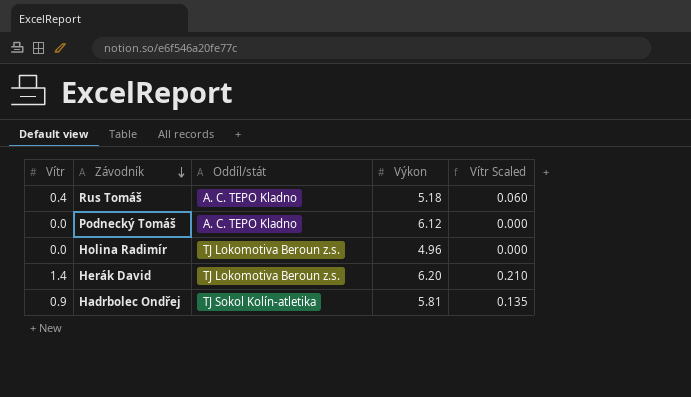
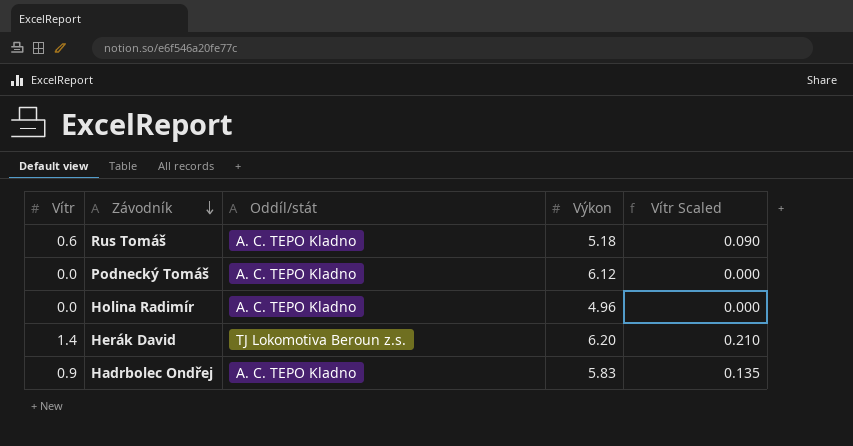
Rus Tomáš | Vítr: 0.4 -> 0.6
Rus Tomáš | Vítr Scaled: 0.060 -> 0.090
Holina Radimír | Oddíl/stát: TJ Lokomotiva Beroun z.s. -> A. C. TEPO Kladno
Hadrbolec Ondřej | Oddíl/stát: TJ Sokol Kolín-atletika -> A. C. TEPO Kladno
Hadrbolec Ondřej | Výkon: 5.81 -> 5.83

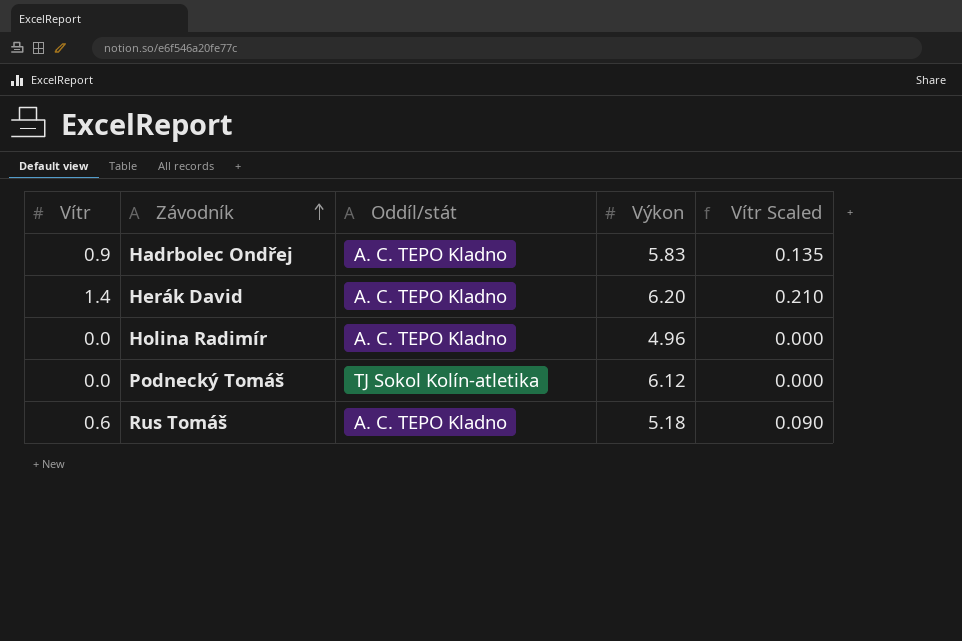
row order: Závodník descending -> Závodník ascending
Herák David | Oddíl/stát: TJ Lokomotiva Beroun z.s. -> A. C. TEPO Kladno
Podnecký Tomáš | Oddíl/stát: A. C. TEPO Kladno -> TJ Sokol Kolín-atletika

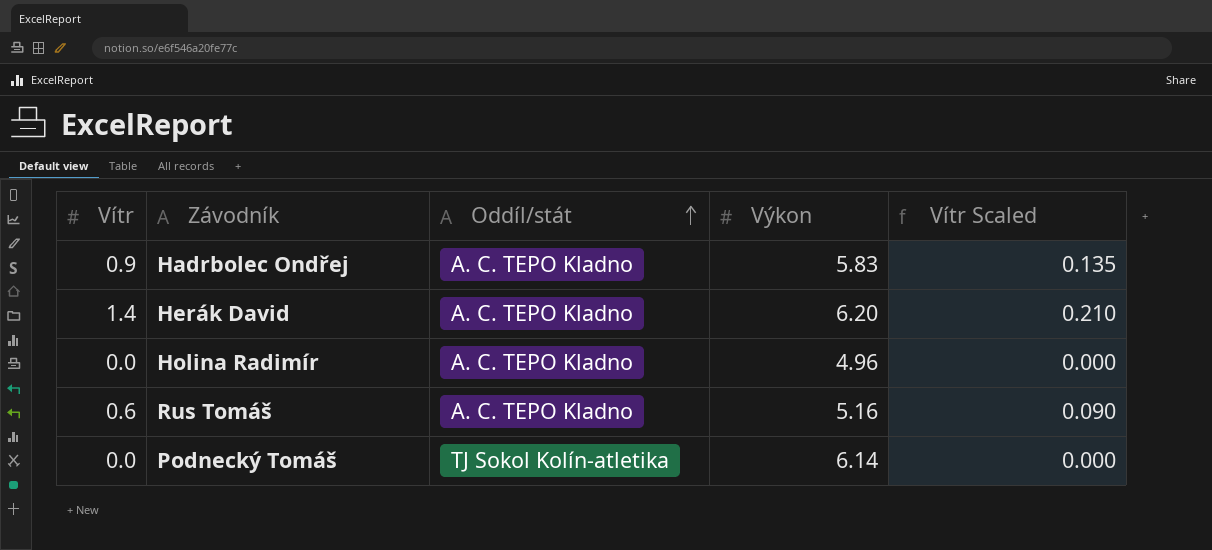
row order: Závodník ascending -> Oddíl/stát ascending
Rus Tomáš | Výkon: 5.18 -> 5.16
Podnecký Tomáš | Výkon: 6.12 -> 6.14

